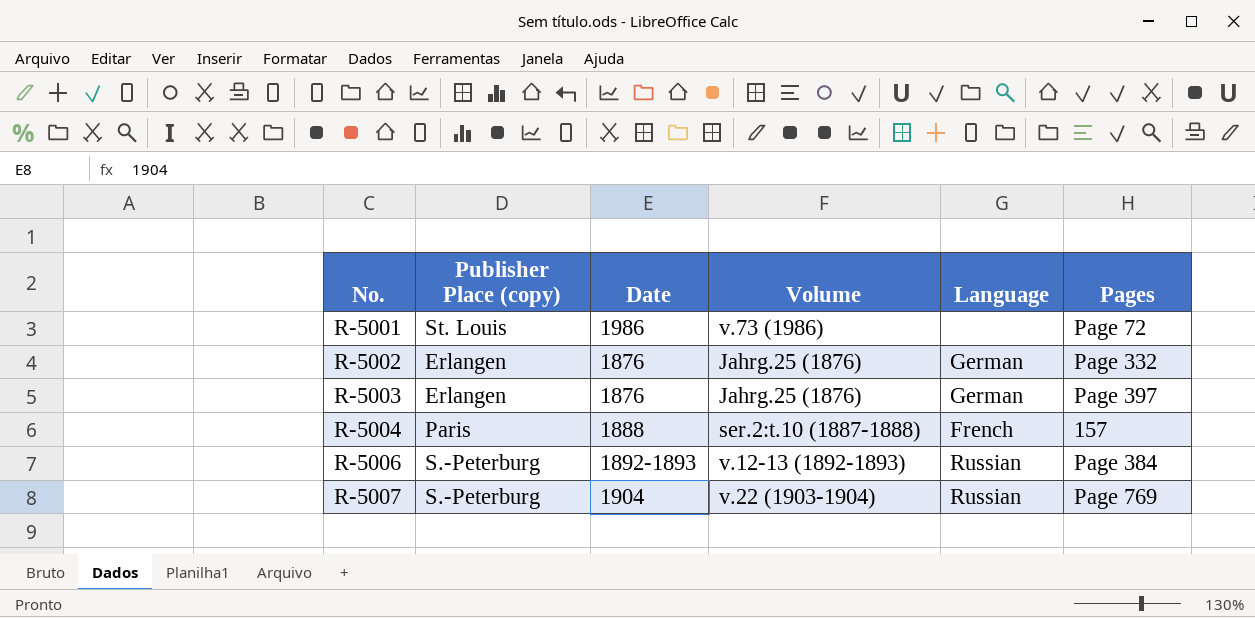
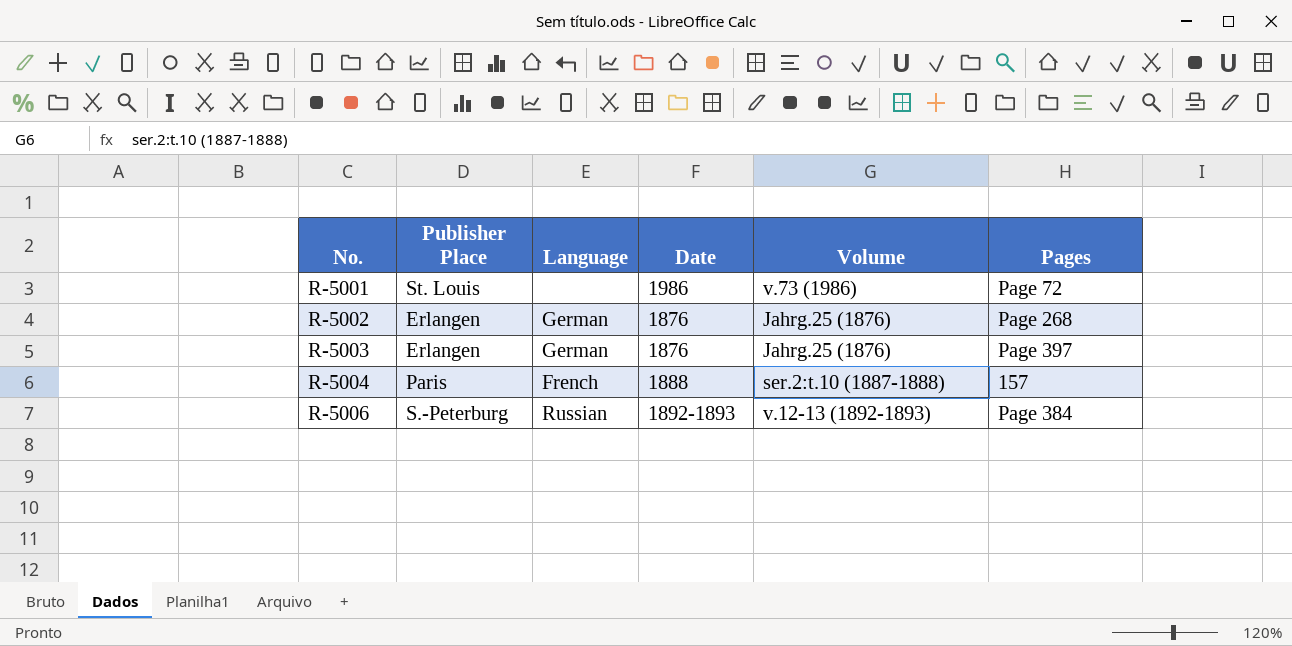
column name: Publisher Place (copy) -> Publisher Place
column Language | position: 5 -> 3
row R-5007: S.-Peterburg | 1904 | v.22 (1903-1904) | Russian | Page 769 -> none
R-5002 | Pages: Page 332 -> Page 268

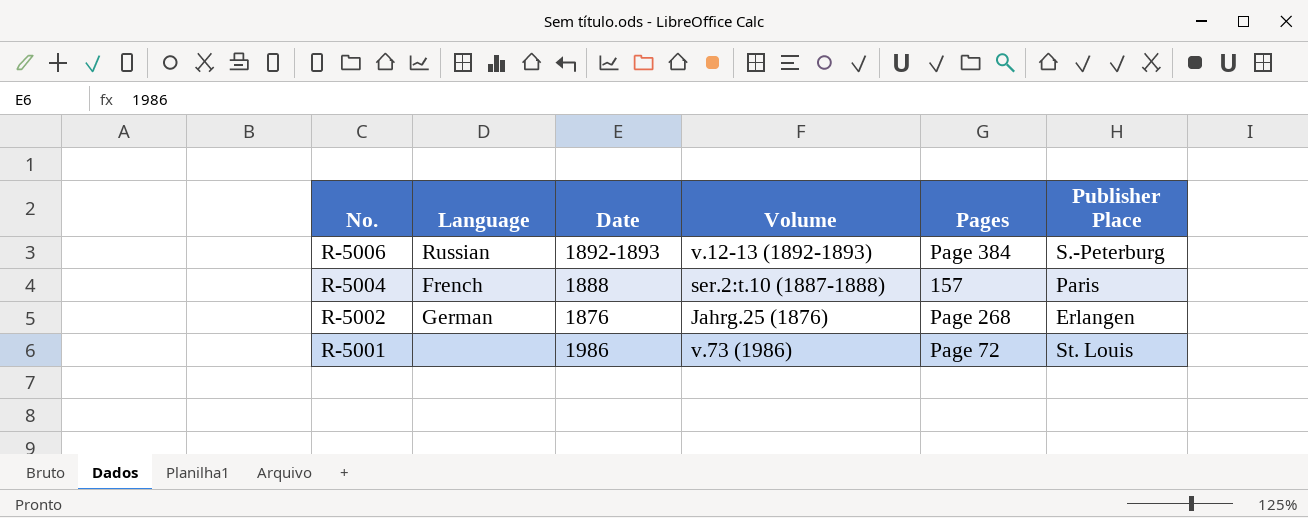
row order: No. ascending -> No. descending
column Publisher Place | position: 2 -> 6
row R-5003: Erlangen | German | 1876 | Jahrg.25 (1876) | Page 397 -> none

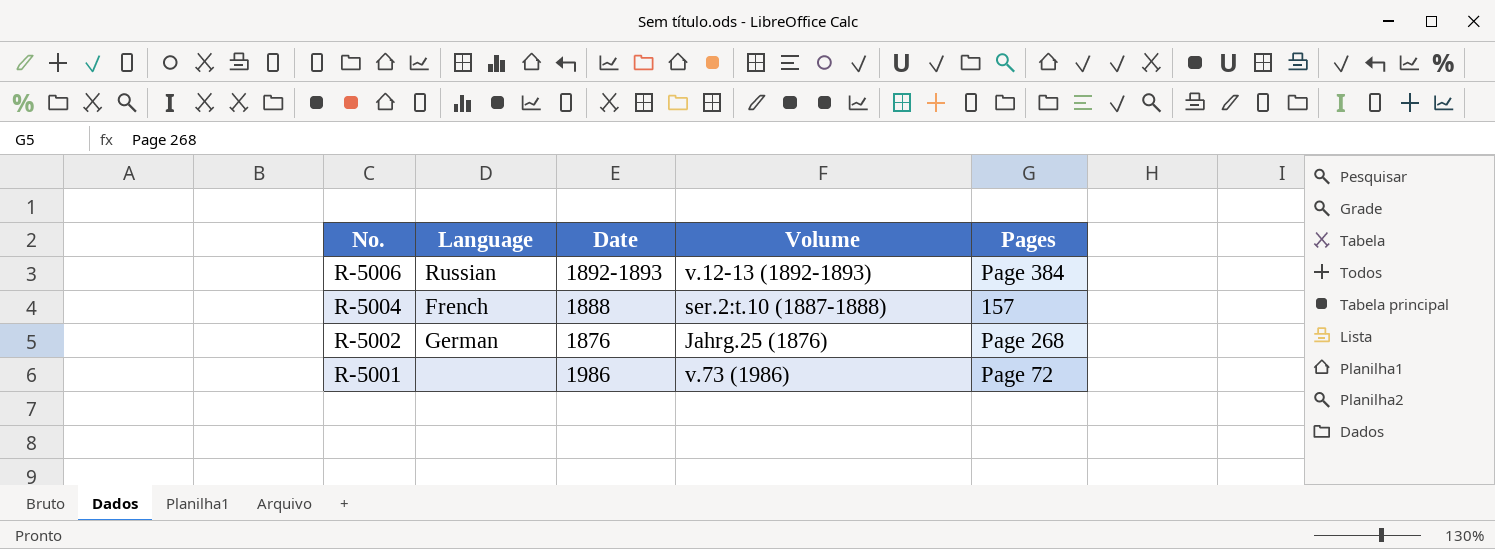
column Publisher Place | position: 6 -> none

